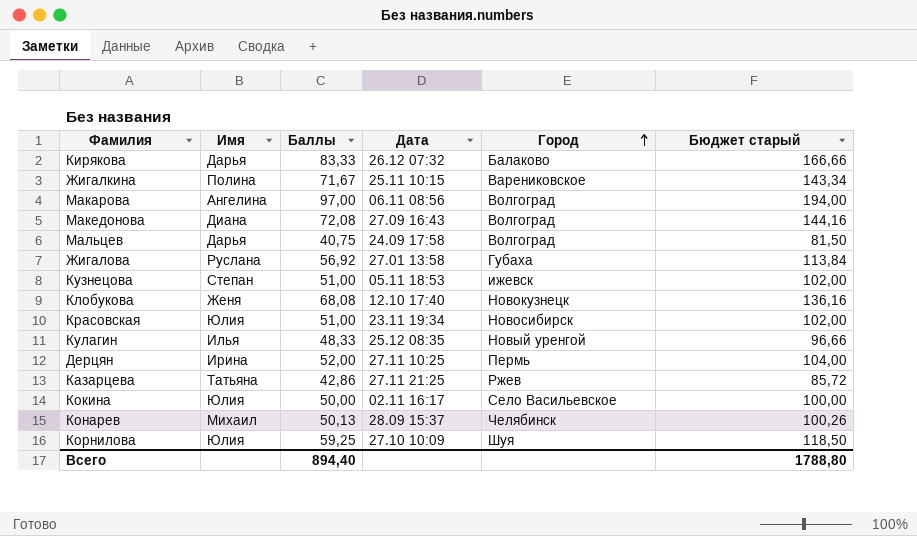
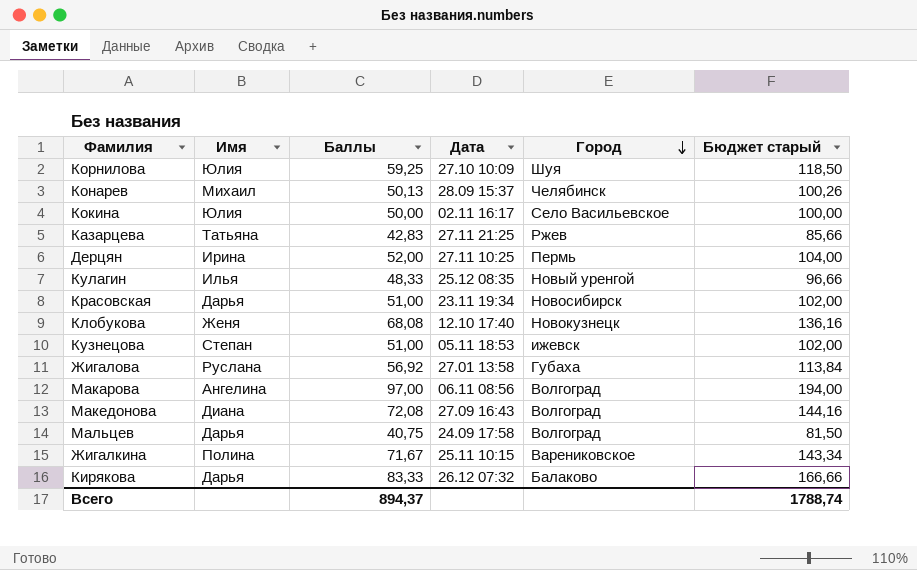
row order: Город ascending -> Город descending
Казарцева | Баллы: 42,86 -> 42,83
Казарцева | Бюджет старый: 85,72 -> 85,66
Красовская | Имя: Юлия -> Дарья
Всего | Баллы: 894,40 -> 894,37
Всего | Бюджет старый: 1788,80 -> 1788,74

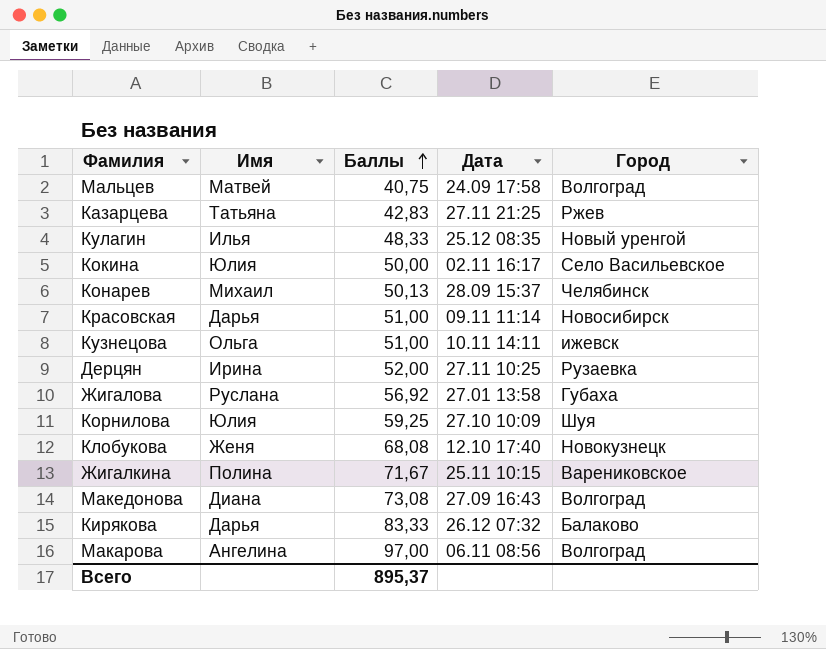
row order: Город descending -> Баллы ascending
column Бюджет старый | formula: [Баллы] * 2 -> none
Мальцев | Имя: Дарья -> Матвей
Красовская | Дата: 23.11 19:34 -> 09.11 11:14
Кузнецова | Имя: Степан -> Ольга
Кузнецова | Дата: 05.11 18:53 -> 10.11 14:11
Дерцян | Город: Пермь -> Рузаевка
Македонова | Баллы: 72,08 -> 73,08
Всего | Баллы: 894,37 -> 895,37

